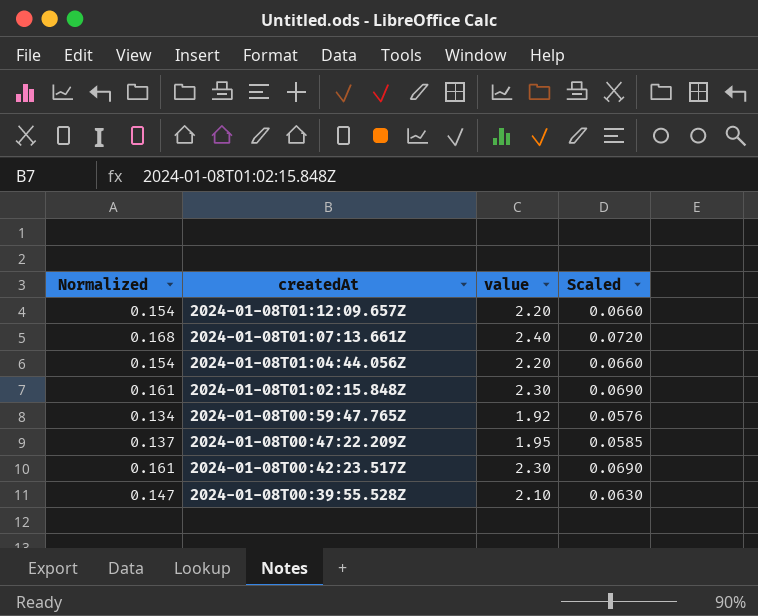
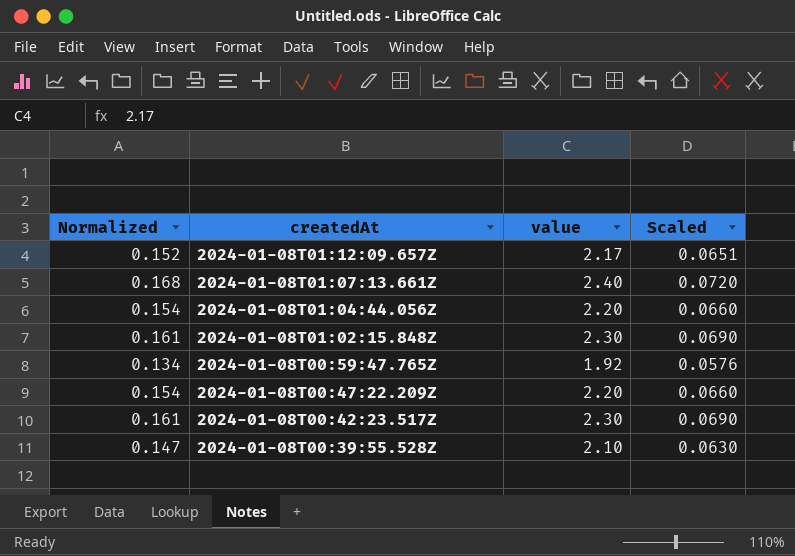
2024-01-08T01:12:09.657Z | Normalized: 0.154 -> 0.152
2024-01-08T01:12:09.657Z | value: 2.20 -> 2.17
2024-01-08T01:12:09.657Z | Scaled: 0.0660 -> 0.0651
2024-01-08T00:47:22.209Z | Normalized: 0.137 -> 0.154
2024-01-08T00:47:22.209Z | value: 1.95 -> 2.20
2024-01-08T00:47:22.209Z | Scaled: 0.0585 -> 0.0660

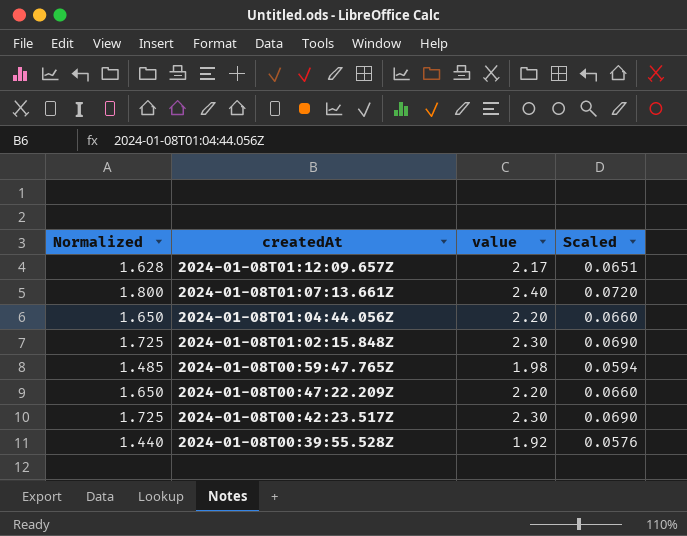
column Normalized | formula: [value] * 0.07 -> [value] * 0.75
2024-01-08T00:59:47.765Z | value: 1.92 -> 1.98
2024-01-08T00:59:47.765Z | Scaled: 0.0576 -> 0.0594
2024-01-08T00:39:55.528Z | value: 2.10 -> 1.92
2024-01-08T00:39:55.528Z | Scaled: 0.0630 -> 0.0576

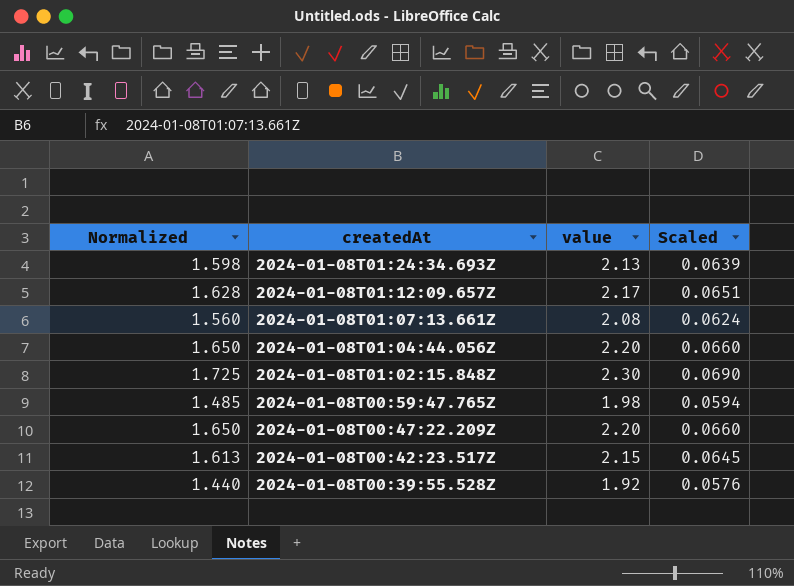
row 2024-01-08T01:24:34.693Z: none -> 1.598 | 2.13 | 0.0639
2024-01-08T01:07:13.661Z | Normalized: 1.800 -> 1.560
2024-01-08T01:07:13.661Z | value: 2.40 -> 2.08
2024-01-08T01:07:13.661Z | Scaled: 0.0720 -> 0.0624
2024-01-08T00:42:23.517Z | Normalized: 1.725 -> 1.613
2024-01-08T00:42:23.517Z | value: 2.30 -> 2.15
2024-01-08T00:42:23.517Z | Scaled: 0.0690 -> 0.0645

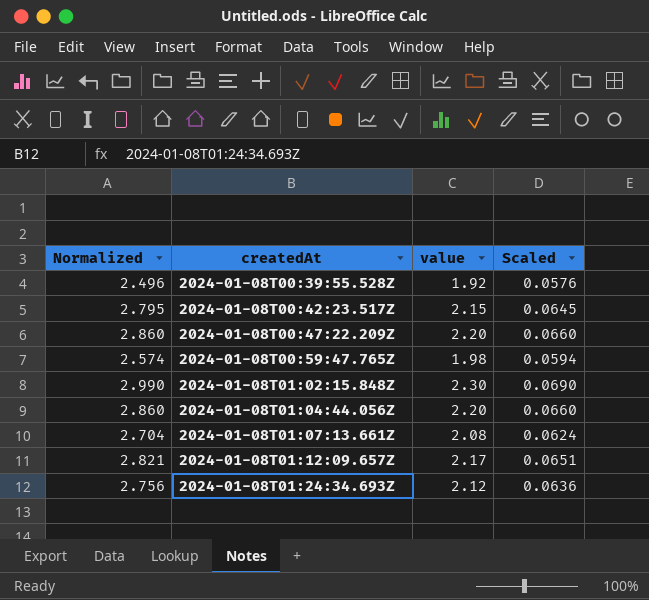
row order: createdAt descending -> createdAt ascending
column Normalized | formula: [value] * 0.75 -> [value] * 1.3
2024-01-08T01:24:34.693Z | value: 2.13 -> 2.12
2024-01-08T01:24:34.693Z | Scaled: 0.0639 -> 0.0636

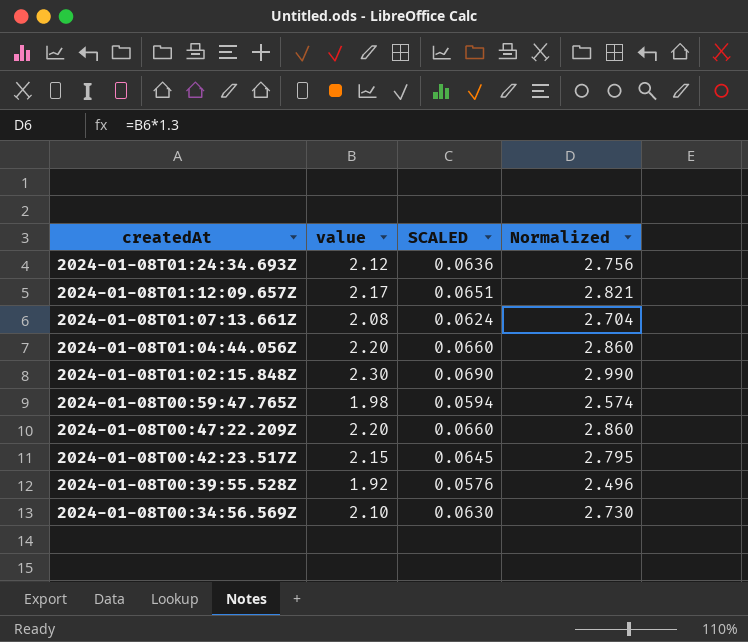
row order: createdAt ascending -> createdAt descending
column name: Scaled -> SCALED
column Normalized | position: 1 -> 4
row 2024-01-08T00:34:56.569Z: none -> 2.10 | 0.0630 | 2.730

